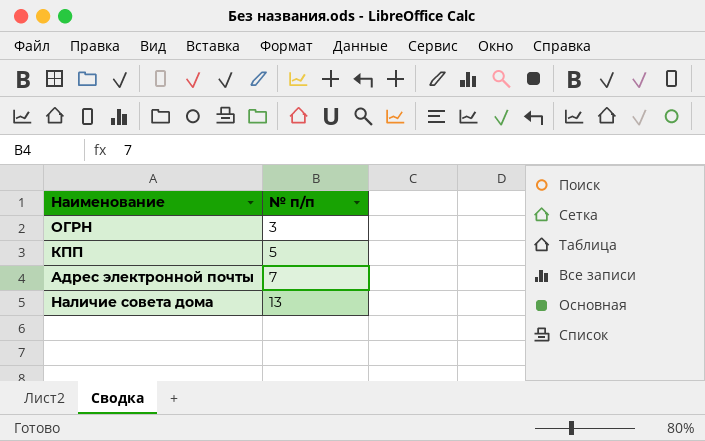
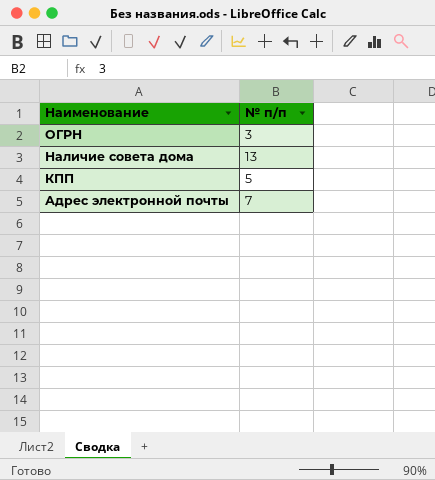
row order: № п/п ascending -> Наименование descending

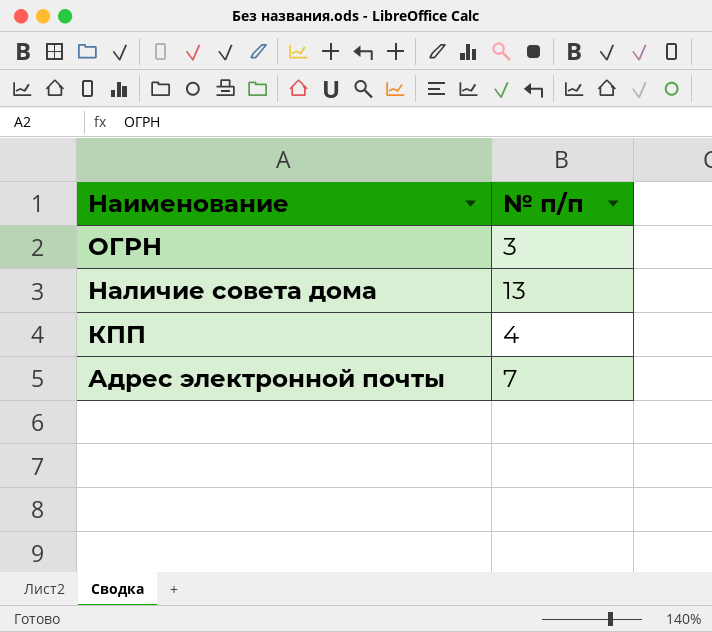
КПП | № п/п: 5 -> 4

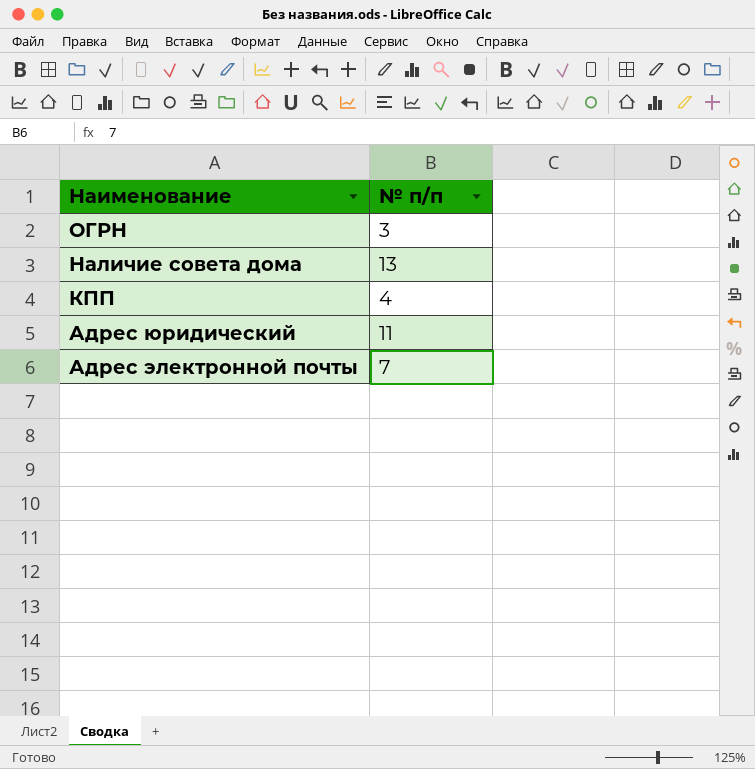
row Адрес юридический: none -> 11

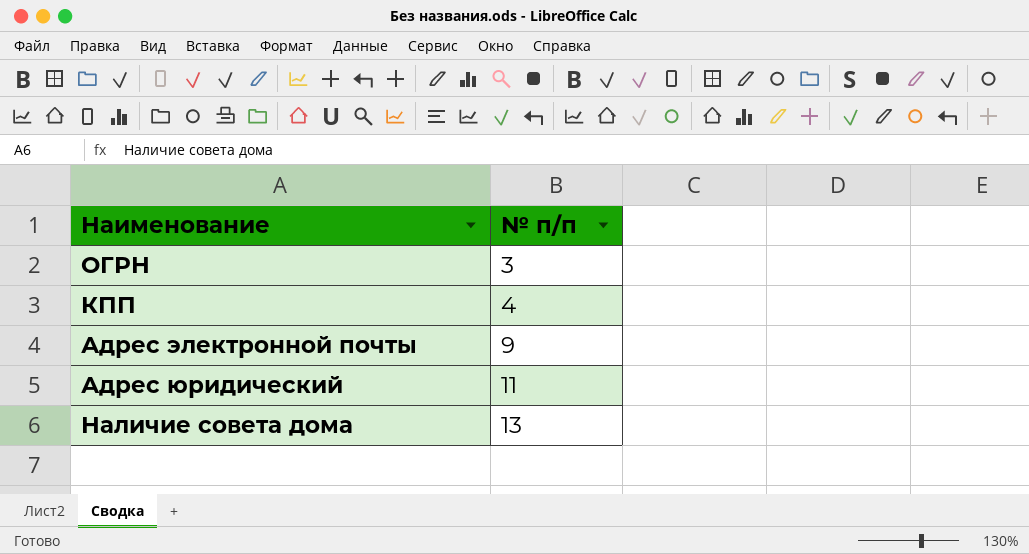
row order: Наименование descending -> № п/п ascending
Адрес электронной почты | № п/п: 7 -> 9

